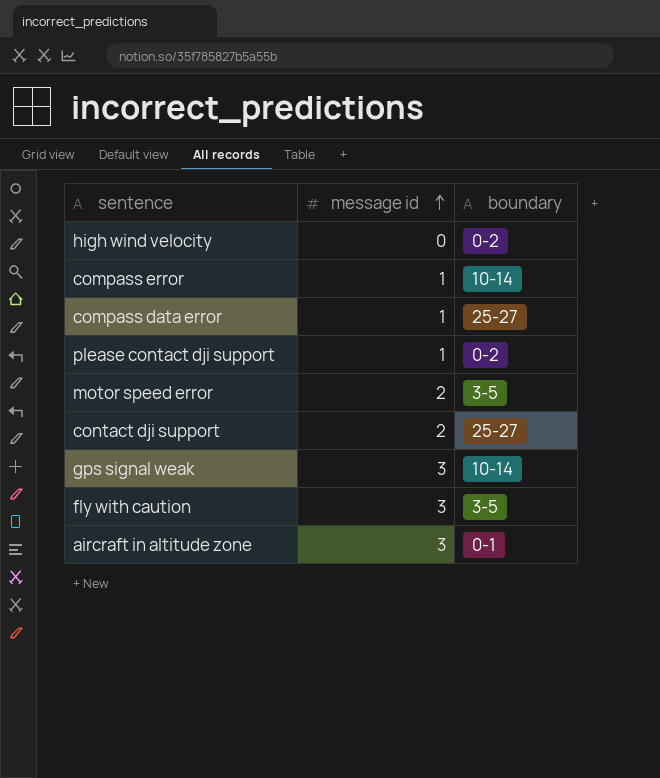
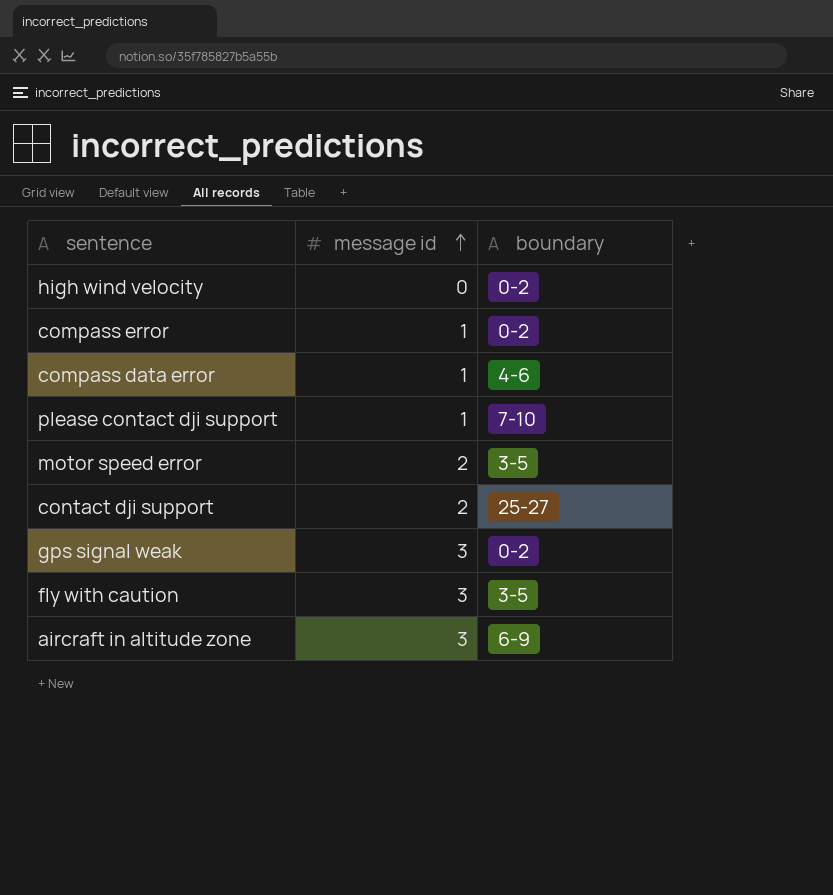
compass error | boundary: 10-14 -> 0-2
compass data error | boundary: 25-27 -> 4-6
please contact dji support | boundary: 0-2 -> 7-10
gps signal weak | boundary: 10-14 -> 0-2
aircraft in altitude zone | boundary: 0-1 -> 6-9

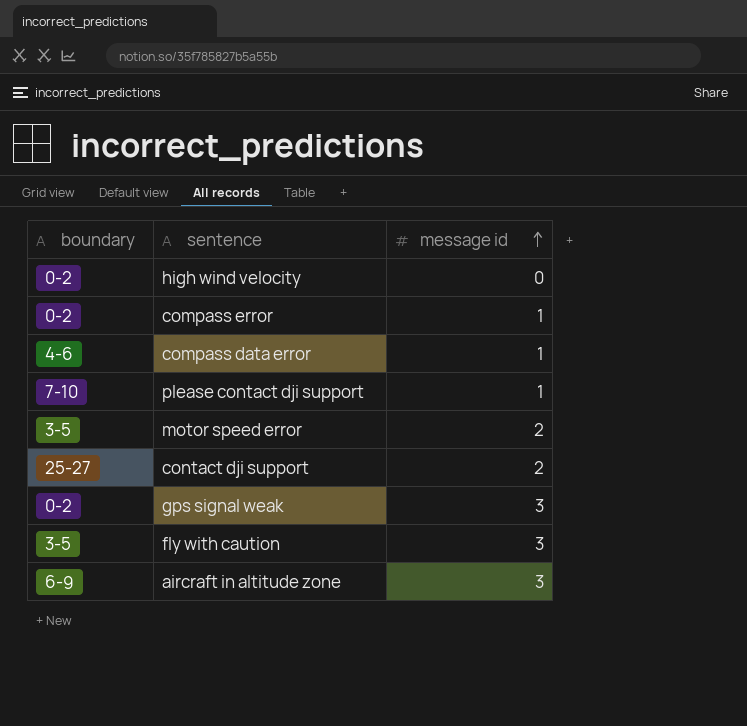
column boundary | position: 3 -> 1

